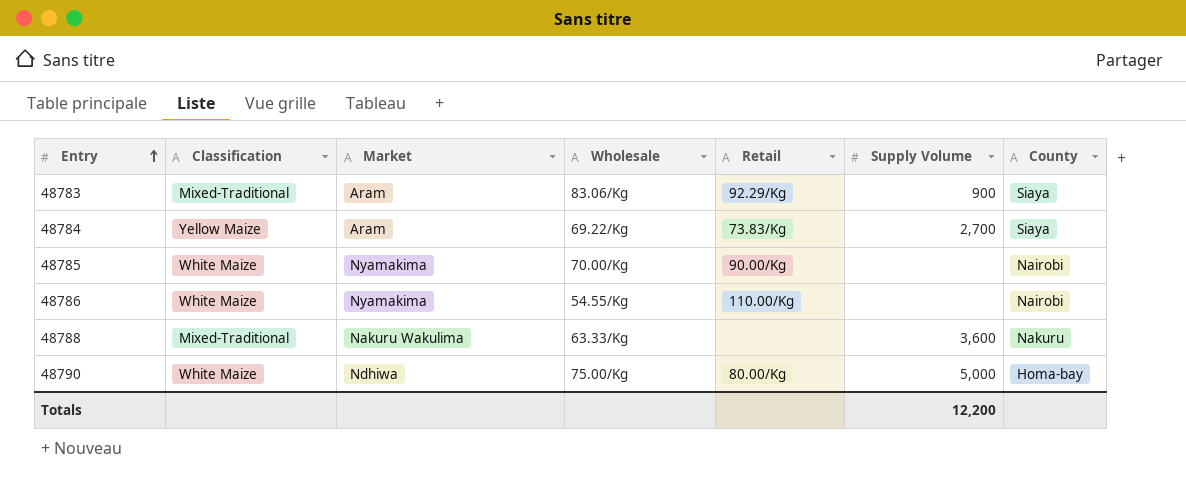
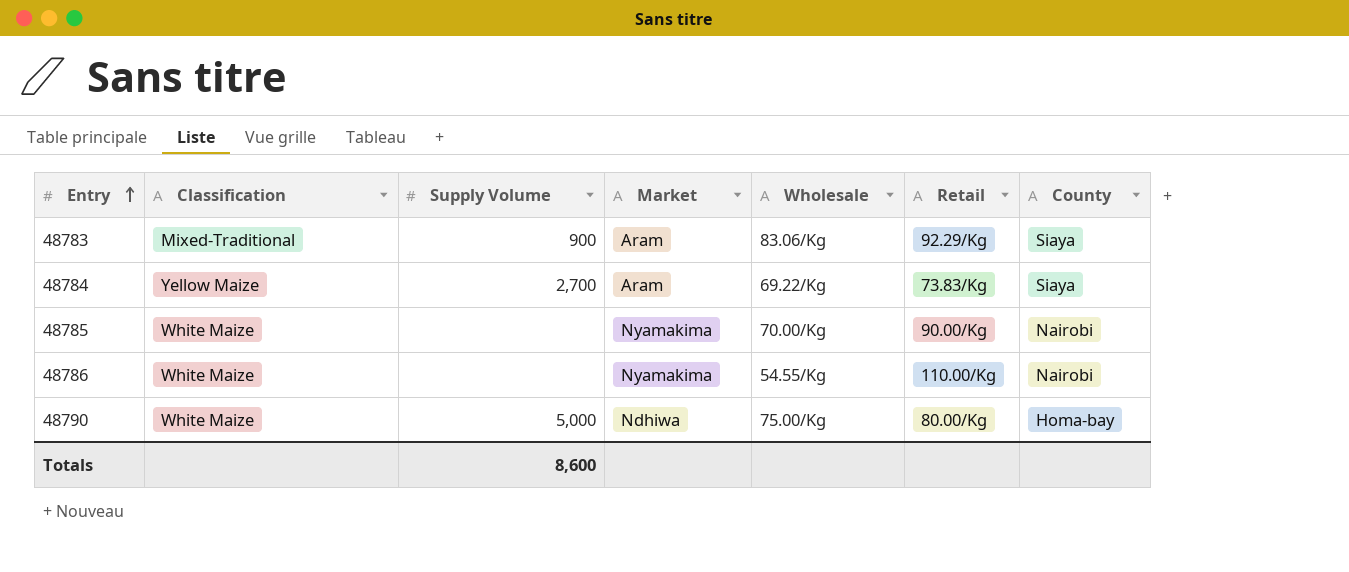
column Supply Volume | position: 6 -> 3
row 48788: Mixed-Traditional | Nakuru Wakulima | 63.33/Kg | none | 3,600 | Nakuru -> none
Totals | Supply Volume: 12,200 -> 8,600

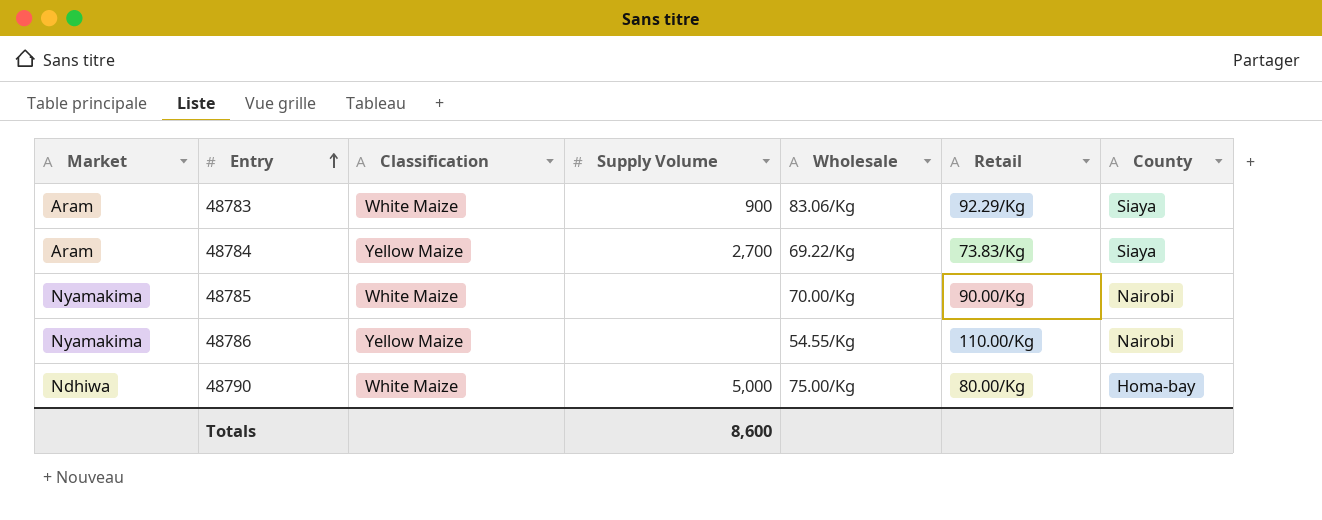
column Market | position: 4 -> 1
48783 | Classification: Mixed-Traditional -> White Maize
48786 | Classification: White Maize -> Yellow Maize

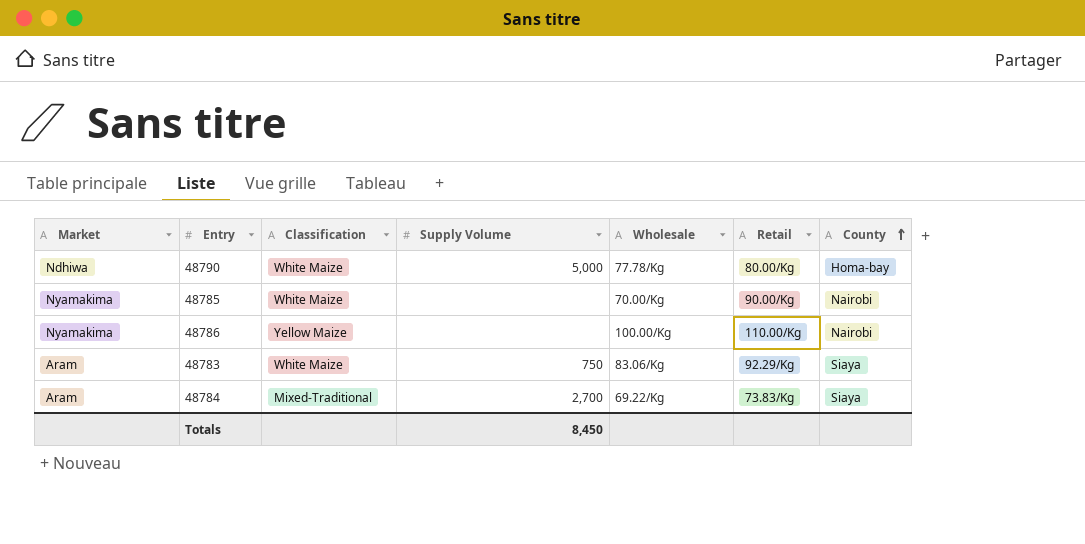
row order: Entry ascending -> County ascending
48790 | Wholesale: 75.00/Kg -> 77.78/Kg
48786 | Wholesale: 54.55/Kg -> 100.00/Kg
48783 | Supply Volume: 900 -> 750
48784 | Classification: Yellow Maize -> Mixed-Traditional
Totals | Supply Volume: 8,600 -> 8,450

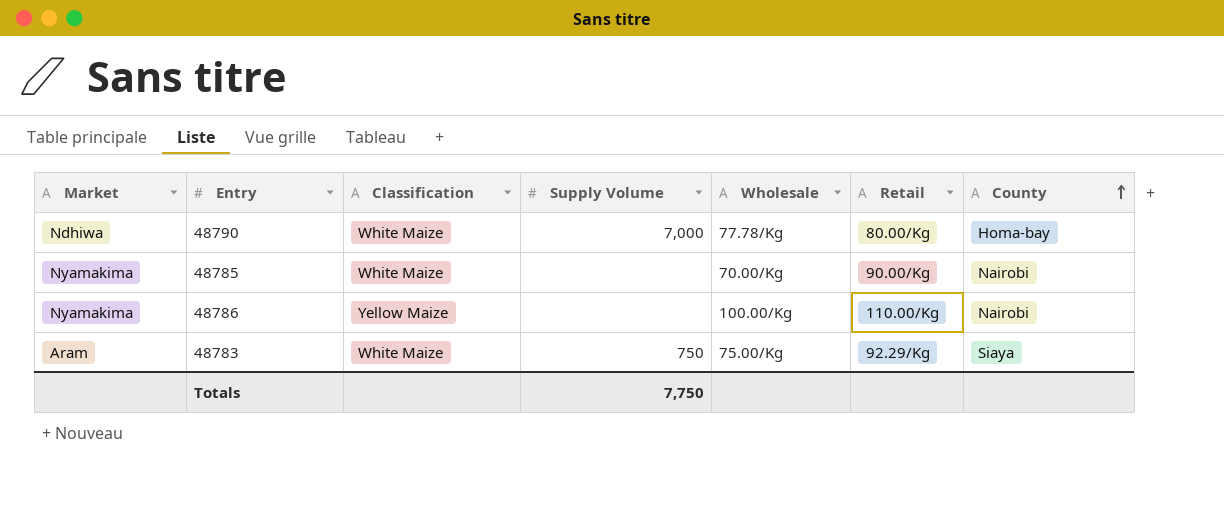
row 48784: Aram | Mixed-Traditional | 2,700 | 69.22/Kg | 73.83/Kg | Siaya -> none
48790 | Supply Volume: 5,000 -> 7,000
48783 | Wholesale: 83.06/Kg -> 75.00/Kg
Totals | Supply Volume: 8,450 -> 7,750

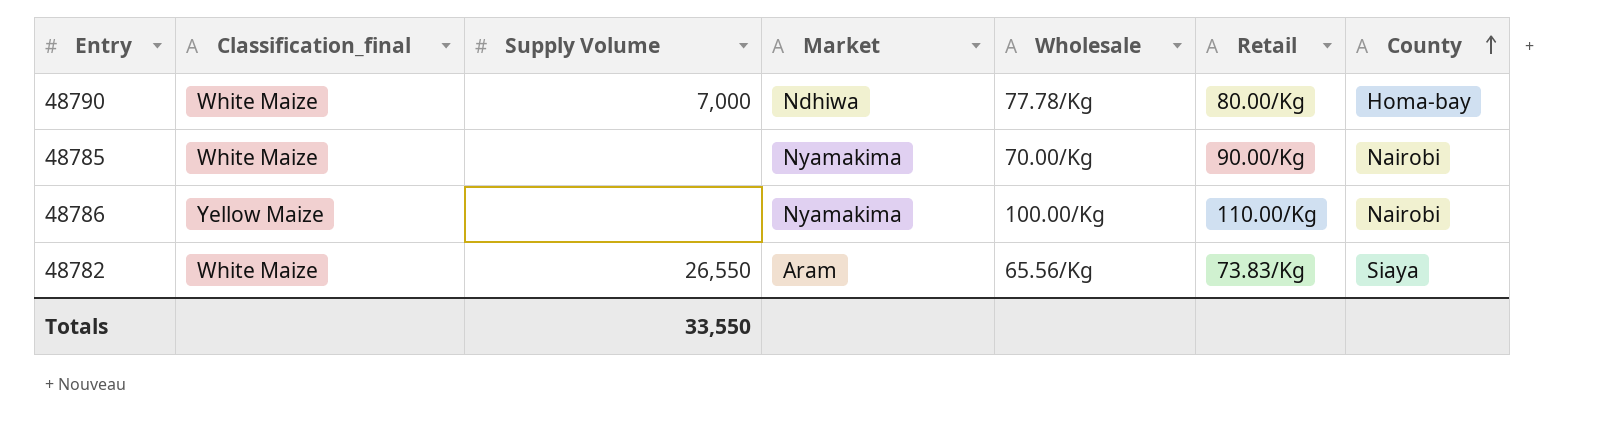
column name: Classification -> Classification_final
column Market | position: 1 -> 4
row 48783: Aram | White Maize | 750 | 75.00/Kg | 92.29/Kg | Siaya -> none
row 48782: none -> White Maize | 26,550 | Aram | 65.56/Kg | 73.83/Kg | Siaya
Totals | Supply Volume: 7,750 -> 33,550

